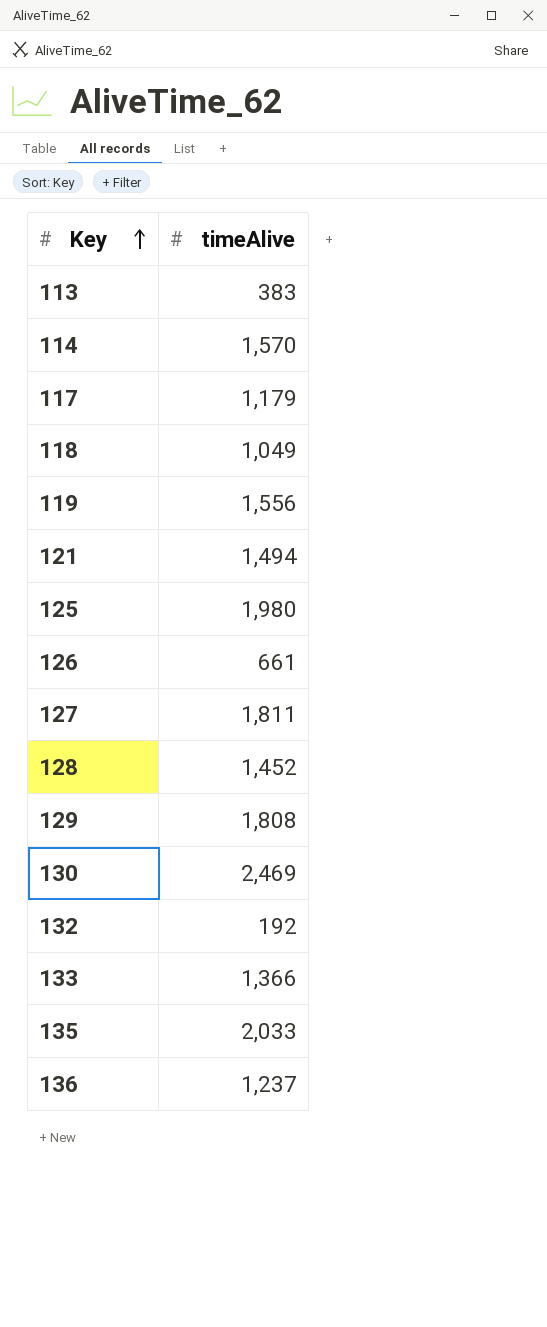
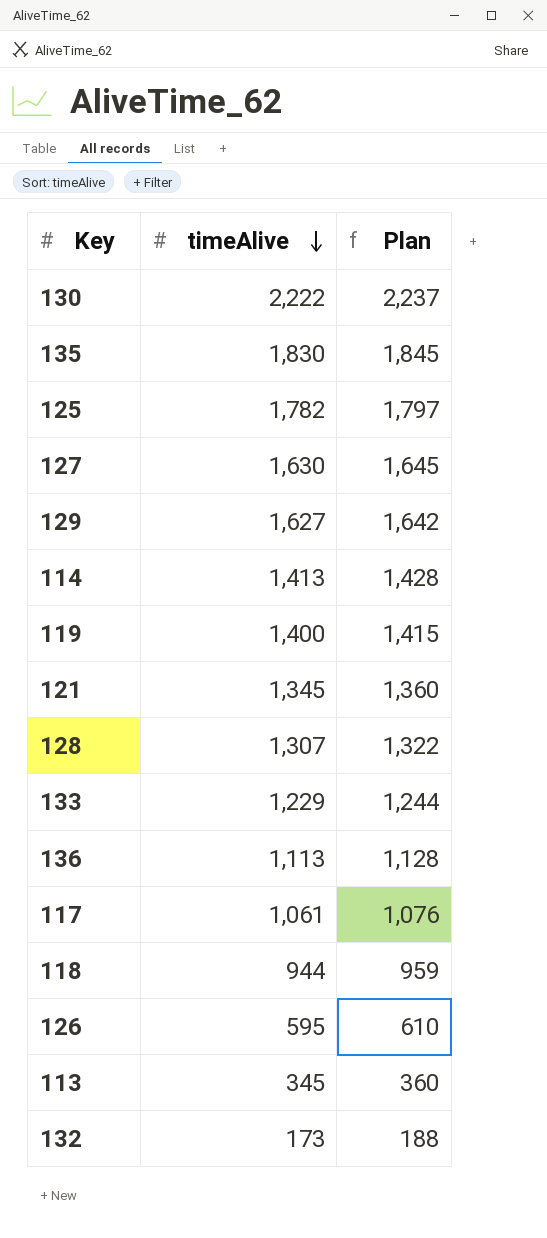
row order: Key ascending -> timeAlive descending
column Plan | formula: none -> [timeAlive] + 15
130 | timeAlive: 2,469 -> 2,222
135 | timeAlive: 2,033 -> 1,830
125 | timeAlive: 1,980 -> 1,782
127 | timeAlive: 1,811 -> 1,630
129 | timeAlive: 1,808 -> 1,627
114 | timeAlive: 1,570 -> 1,413
119 | timeAlive: 1,556 -> 1,400
121 | timeAlive: 1,494 -> 1,345
128 | timeAlive: 1,452 -> 1,307
133 | timeAlive: 1,366 -> 1,229
136 | timeAlive: 1,237 -> 1,113
117 | timeAlive: 1,179 -> 1,061
118 | timeAlive: 1,049 -> 944
126 | timeAlive: 661 -> 595
113 | timeAlive: 383 -> 345
132 | timeAlive: 192 -> 173

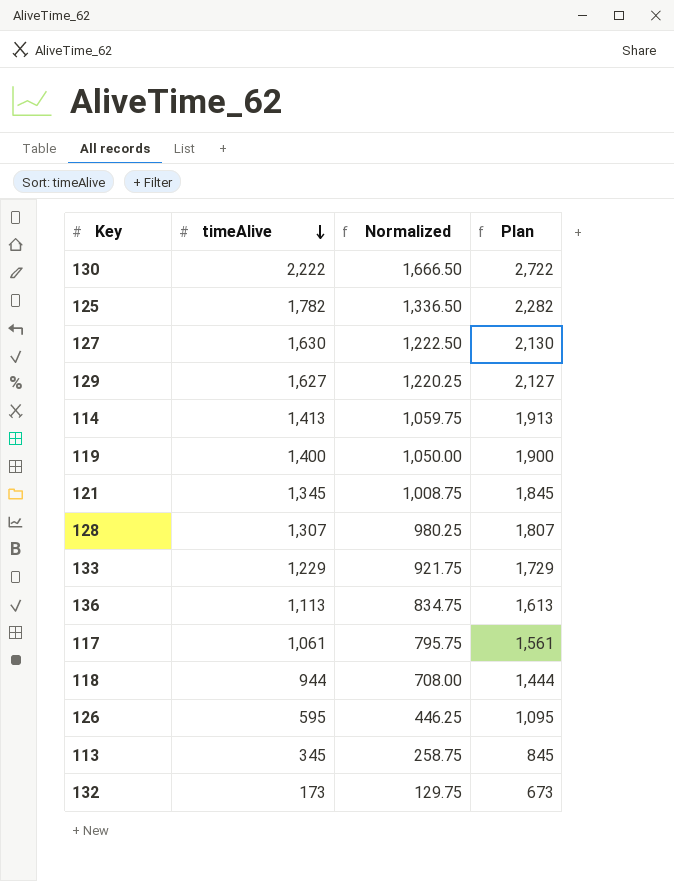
column Normalized | formula: none -> [timeAlive] * 0.75
column Plan | formula: [timeAlive] + 15 -> [timeAlive] + 500
row 135: 1,830 | 1,845 -> none

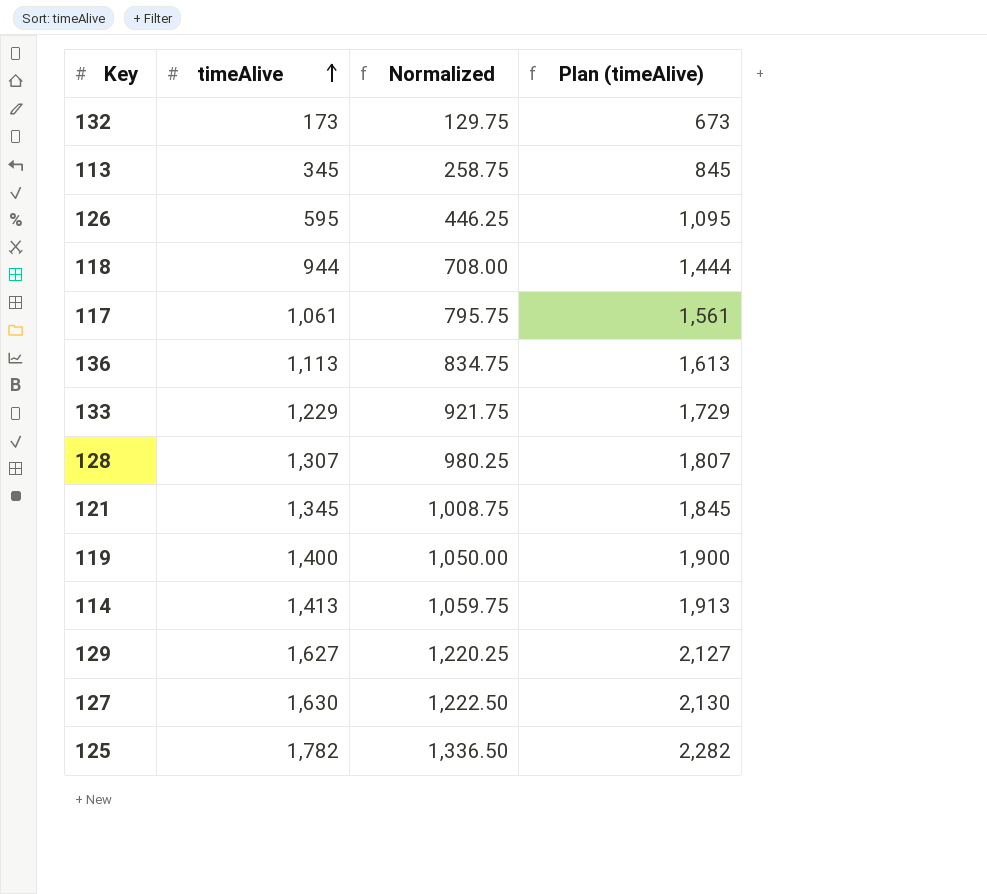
row order: timeAlive descending -> timeAlive ascending
column name: Plan -> Plan (timeAlive)
row 130: 2,222 | 1,666.50 | 2,722 -> none

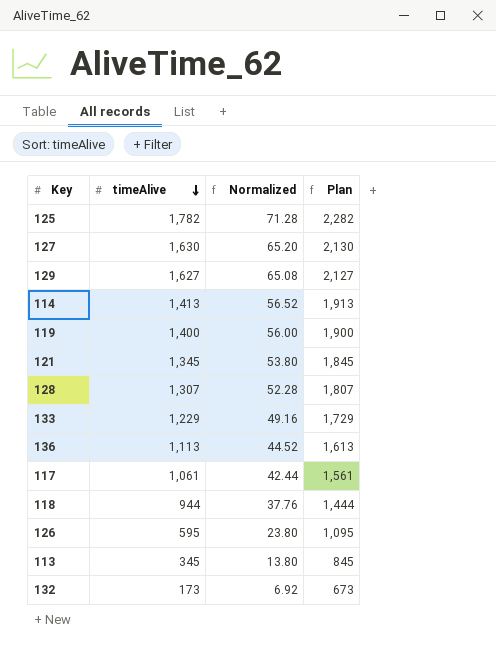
row order: timeAlive ascending -> timeAlive descending
column Normalized | formula: [timeAlive] * 0.75 -> [timeAlive] * 0.04
column name: Plan (timeAlive) -> Plan

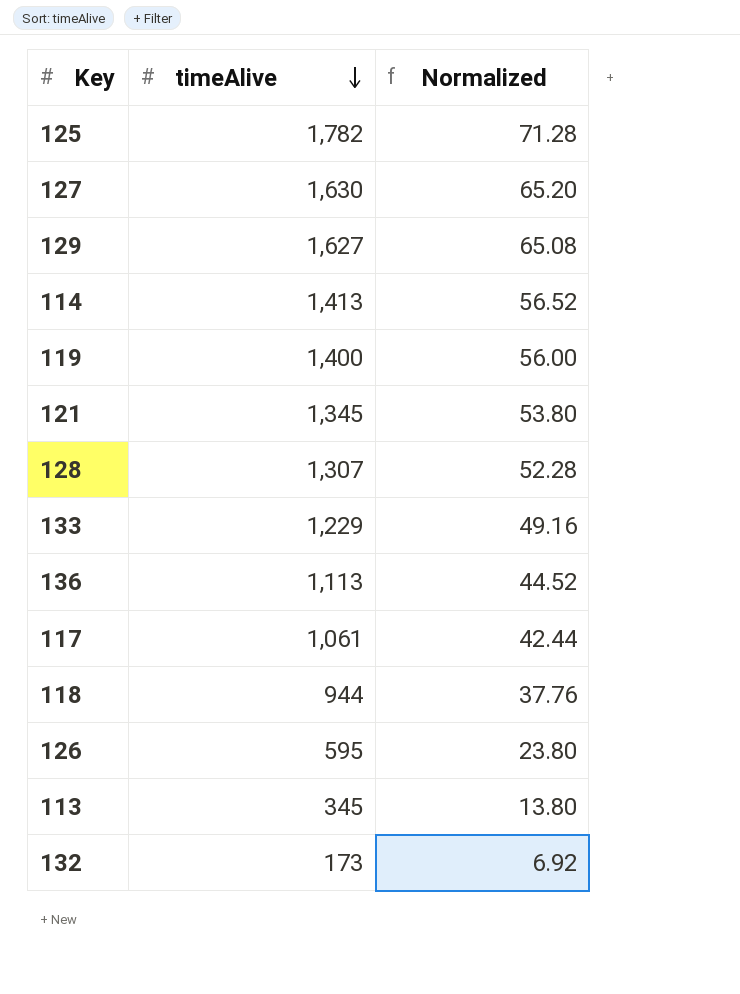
column Plan | formula: [timeAlive] + 500 -> none

